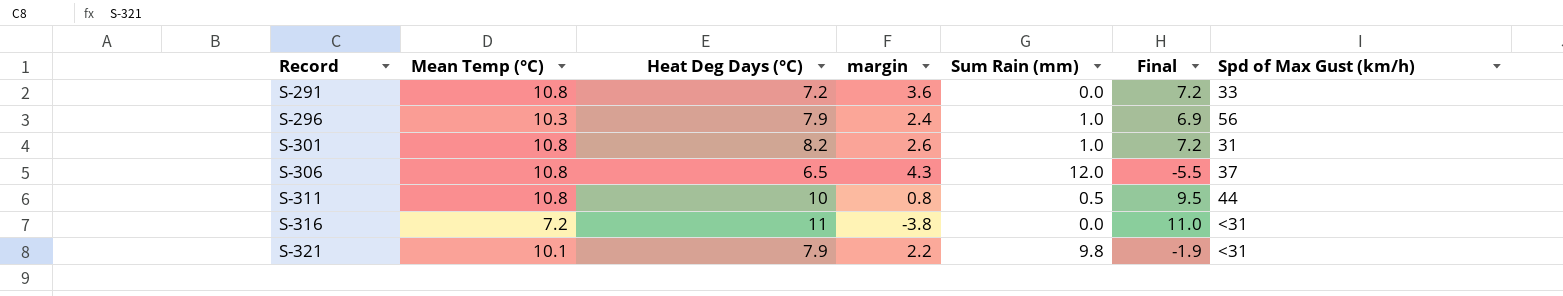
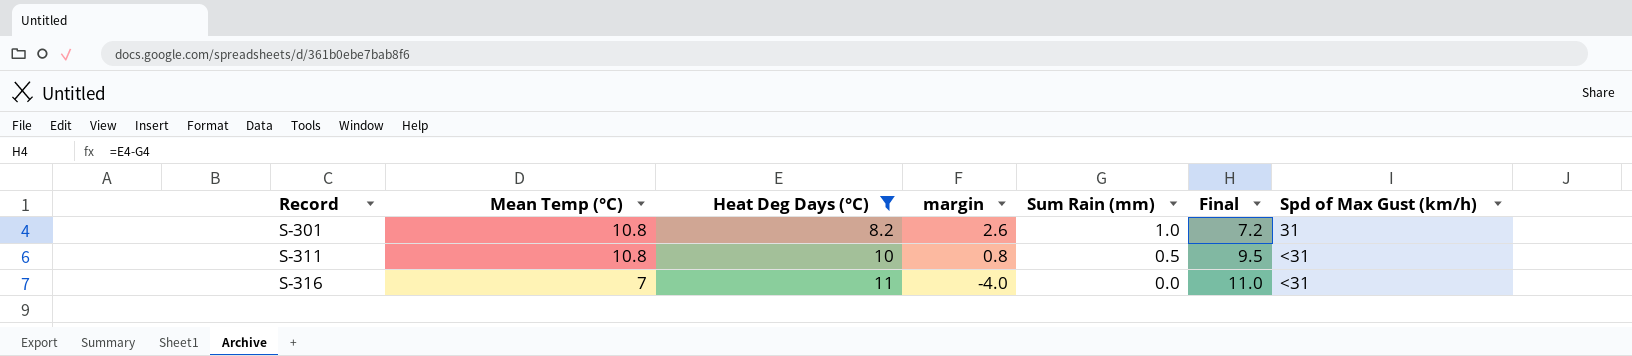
filter: none -> Heat Deg Days (°C) >= 8.2
S-311 | Spd of Max Gust (km/h): 44 -> <31
S-316 | Mean Temp (°C): 7.2 -> 7
S-316 | margin: -3.8 -> -4.0

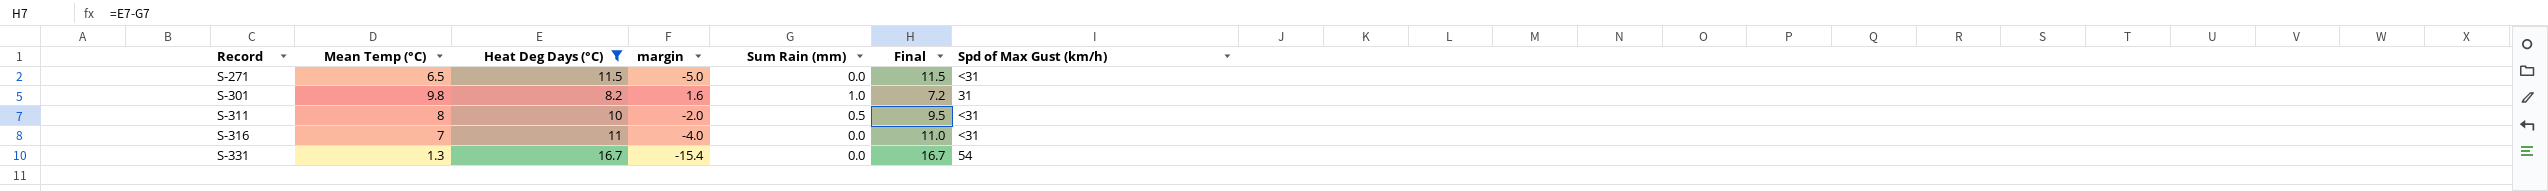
row S-271: none -> 6.5 | 11.5 | -5.0 | 0.0 | 11.5 | <31
S-301 | Mean Temp (°C): 10.8 -> 9.8
S-301 | margin: 2.6 -> 1.6
S-311 | Mean Temp (°C): 10.8 -> 8
S-311 | margin: 0.8 -> -2.0
row S-331: none -> 1.3 | 16.7 | -15.4 | 0.0 | 16.7 | 54

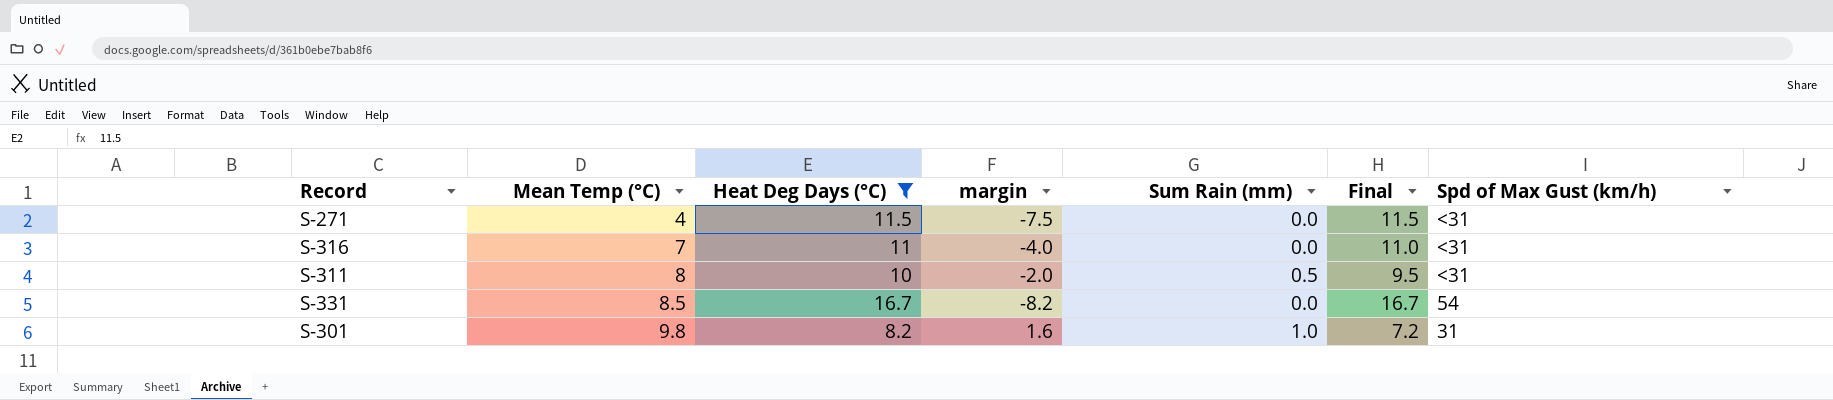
row order: Record ascending -> Mean Temp (°C) ascending
S-271 | Mean Temp (°C): 6.5 -> 4
S-271 | margin: -5.0 -> -7.5
S-331 | Mean Temp (°C): 1.3 -> 8.5
S-331 | margin: -15.4 -> -8.2

